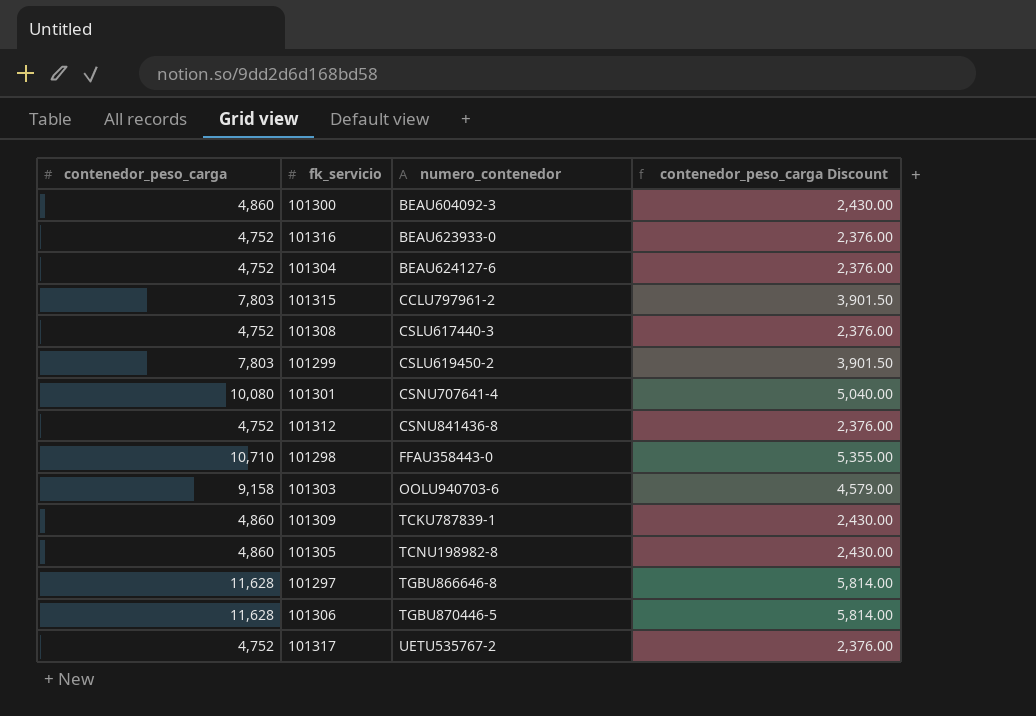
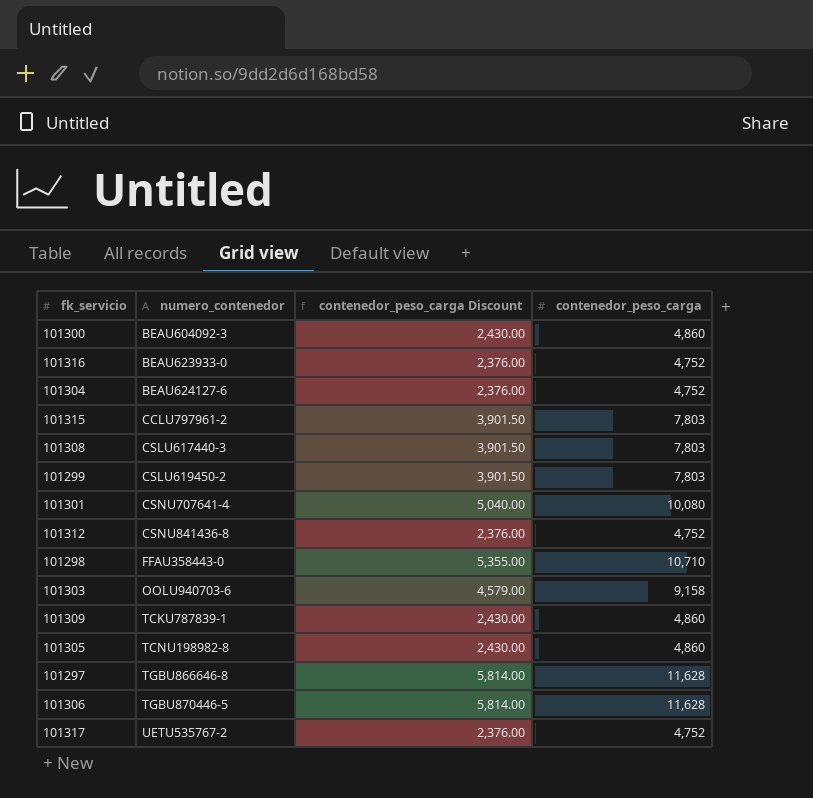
column contenedor_peso_carga | position: 1 -> 4
101308 | contenedor_peso_carga Discount: 2,376.00 -> 3,901.50
101308 | contenedor_peso_carga: 4,752 -> 7,803

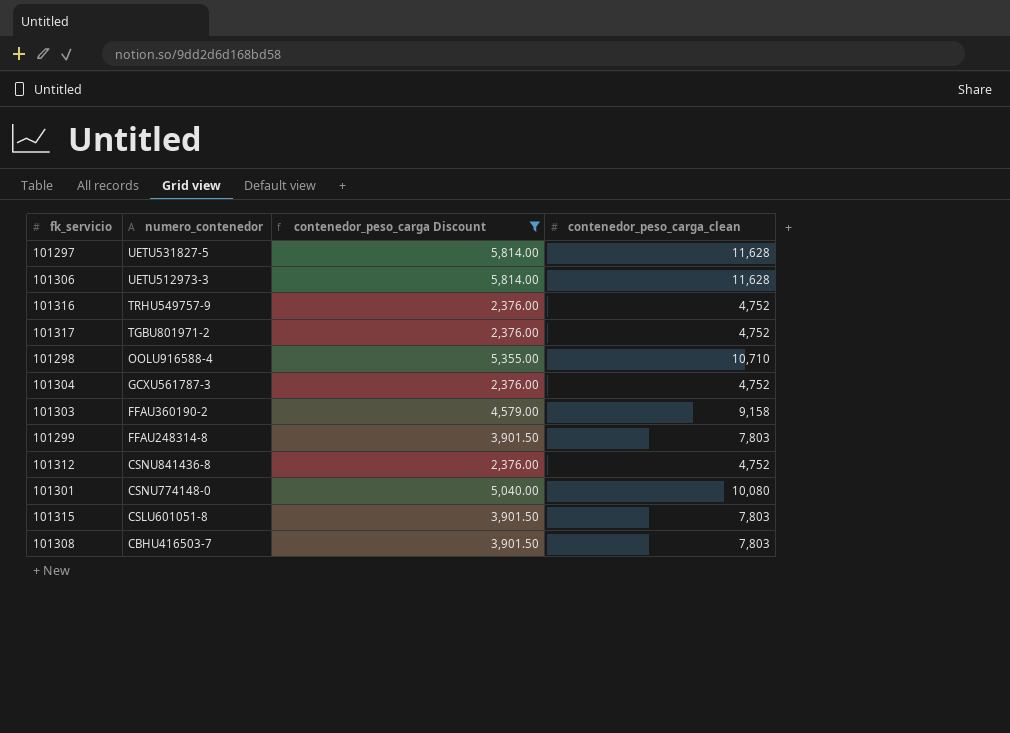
filter: none -> contenedor_peso_carga Discount != 2,430.00
row order: numero_contenedor ascending -> numero_contenedor descending
column name: contenedor_peso_carga -> contenedor_peso_carga_clean
101297 | numero_contenedor: TGBU866646-8 -> UETU531827-5
101306 | numero_contenedor: TGBU870446-5 -> UETU512973-3
101316 | numero_contenedor: BEAU623933-0 -> TRHU549757-9
101317 | numero_contenedor: UETU535767-2 -> TGBU801971-2
101298 | numero_contenedor: FFAU358443-0 -> OOLU916588-4
101304 | numero_contenedor: BEAU624127-6 -> GCXU561787-3
101303 | numero_contenedor: OOLU940703-6 -> FFAU360190-2
101299 | numero_contenedor: CSLU619450-2 -> FFAU248314-8
101301 | numero_contenedor: CSNU707641-4 -> CSNU774148-0
101315 | numero_contenedor: CCLU797961-2 -> CSLU601051-8
101308 | numero_contenedor: CSLU617440-3 -> CBHU416503-7

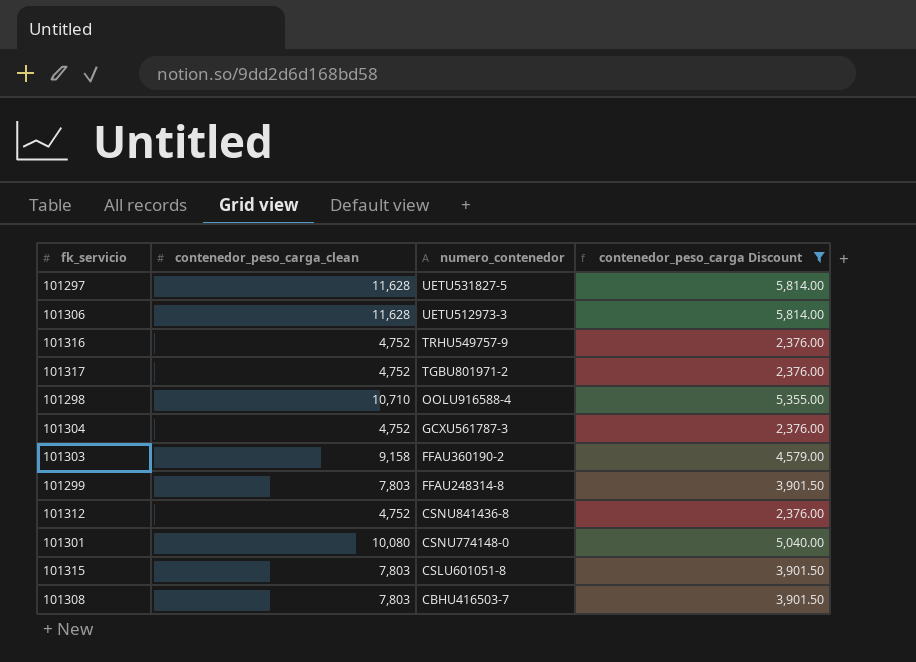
column contenedor_peso_carga_clean | position: 4 -> 2

